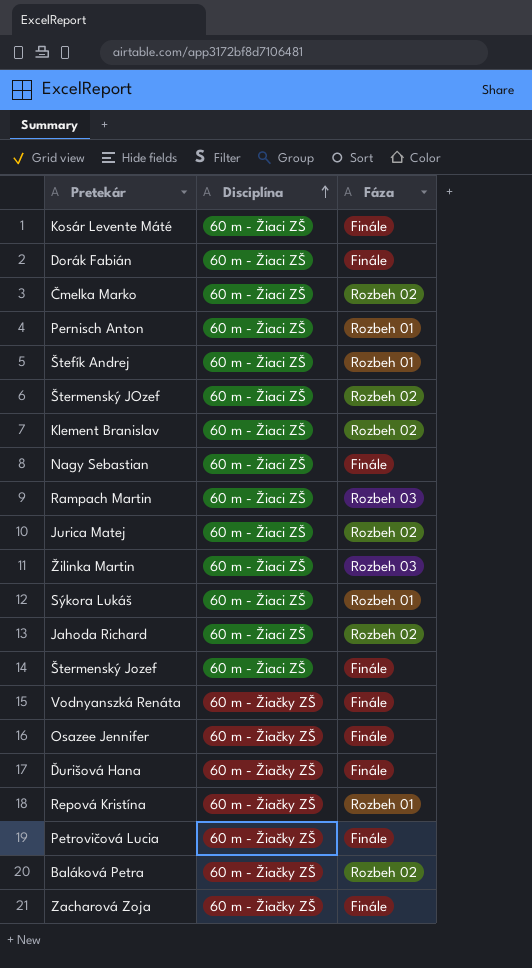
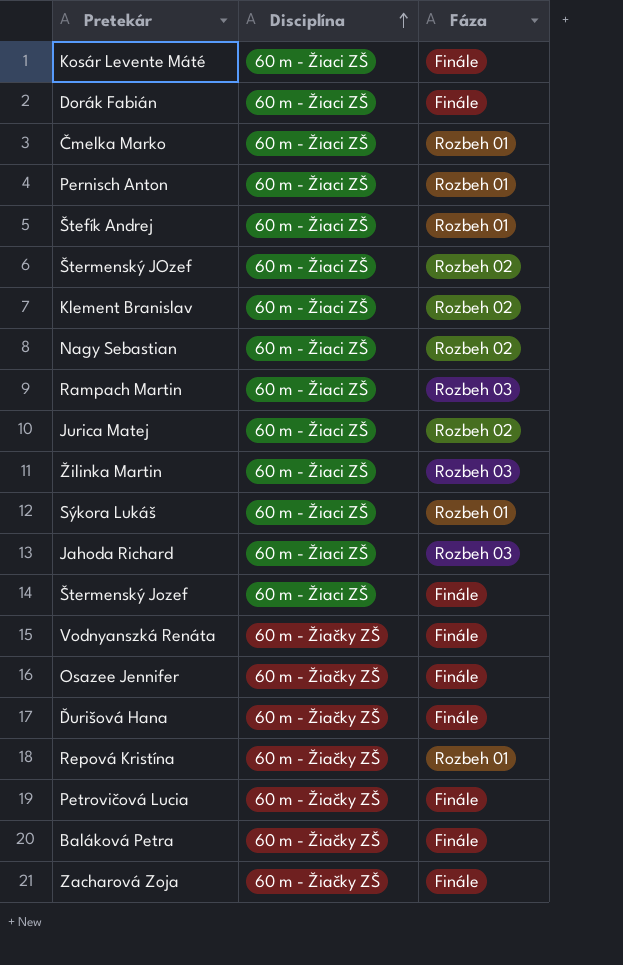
Čmelka Marko | Fáza: Rozbeh 02 -> Rozbeh 01
Nagy Sebastian | Fáza: Finále -> Rozbeh 02
Jahoda Richard | Fáza: Rozbeh 02 -> Rozbeh 03
Baláková Petra | Fáza: Rozbeh 02 -> Finále

